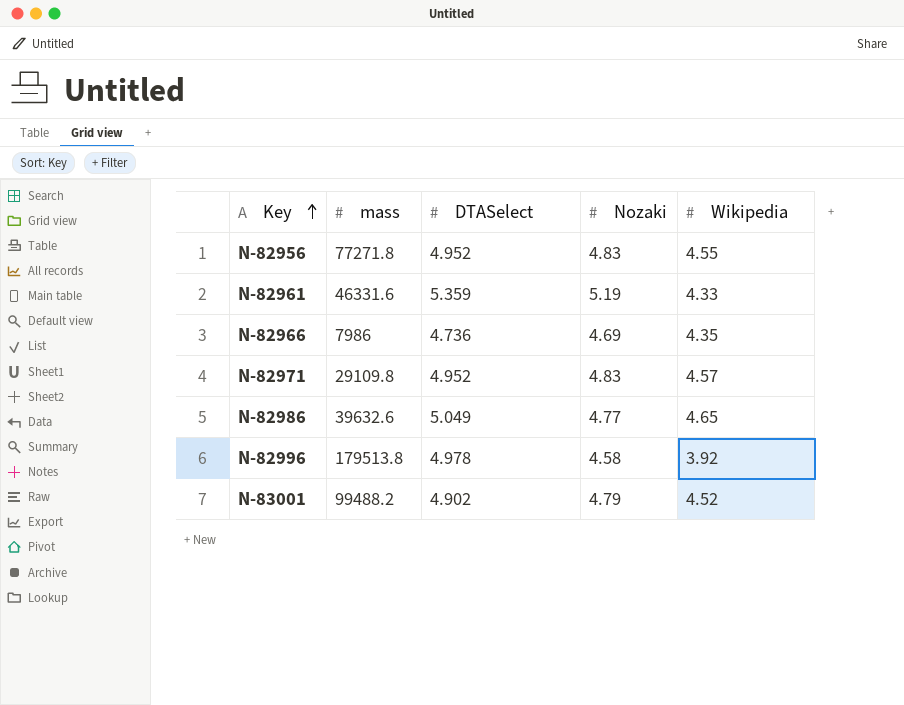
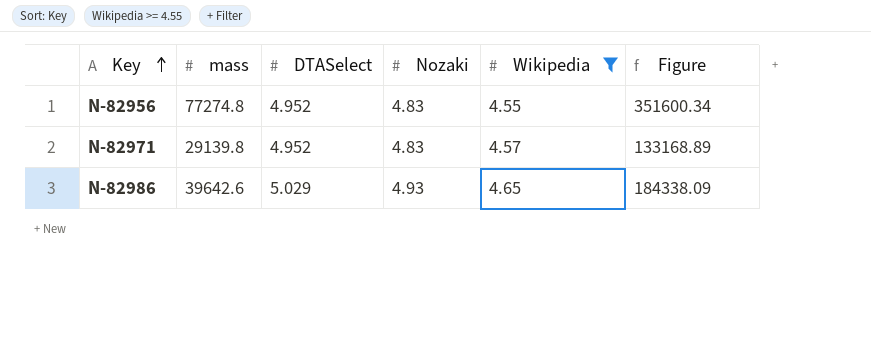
filter: none -> Wikipedia >= 4.55
column Figure | formula: none -> [mass] * [Wikipedia]
N-82956 | mass: 77271.8 -> 77274.8
N-82971 | mass: 29109.8 -> 29139.8
N-82986 | mass: 39632.6 -> 39642.6
N-82986 | DTASelect: 5.049 -> 5.029
N-82986 | Nozaki: 4.77 -> 4.93

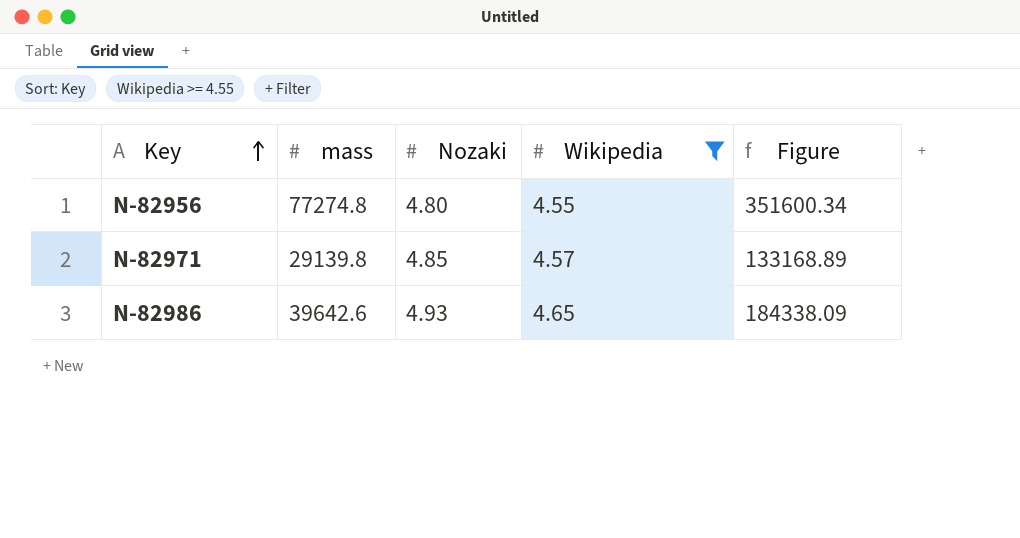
column DTASelect | position: 3 -> none
N-82956 | Nozaki: 4.83 -> 4.80
N-82971 | Nozaki: 4.83 -> 4.85

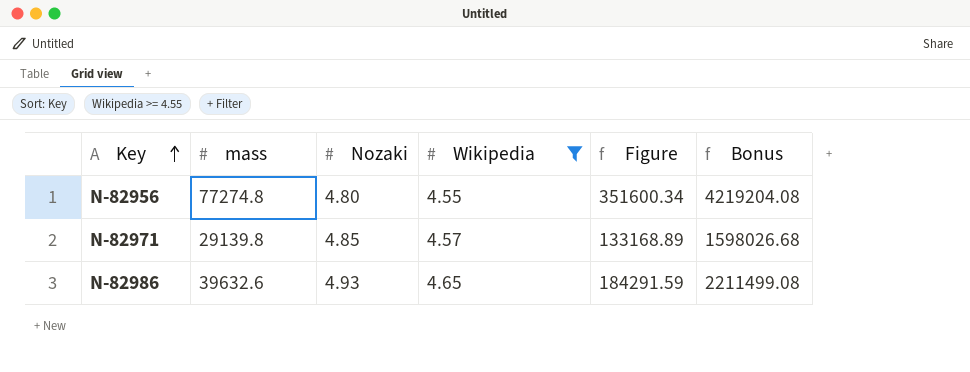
column Bonus | formula: none -> [Figure] * 12
N-82986 | mass: 39642.6 -> 39632.6
N-82986 | Figure: 184338.09 -> 184291.59

